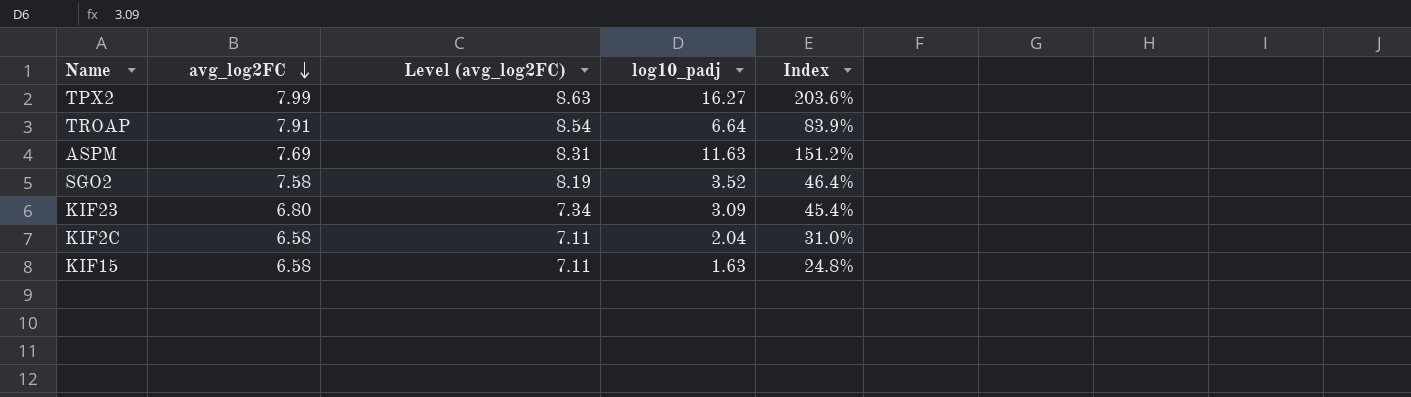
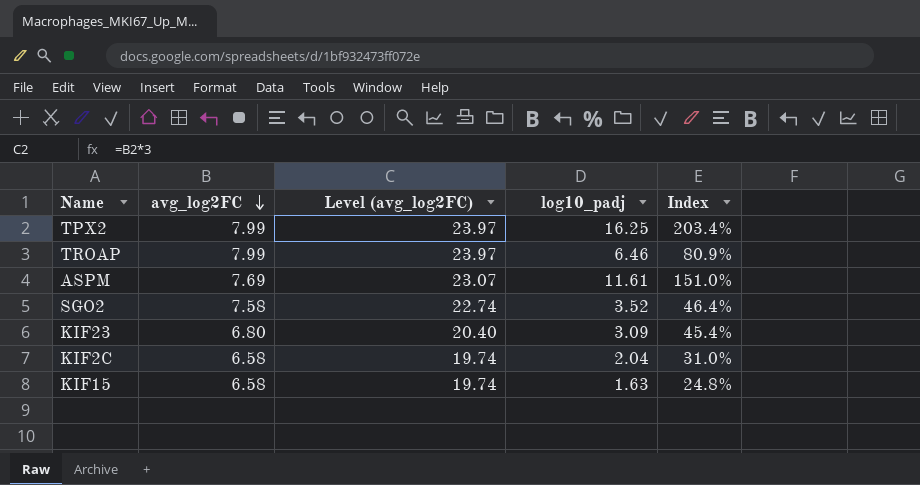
column Level (avg_log2FC) | formula: [avg_log2FC] * 1.08 -> [avg_log2FC] * 3
TPX2 | log10_padj: 16.27 -> 16.25
TPX2 | Index: 203.6% -> 203.4%
TROAP | avg_log2FC: 7.91 -> 7.99
TROAP | log10_padj: 6.64 -> 6.46
TROAP | Index: 83.9% -> 80.9%
ASPM | log10_padj: 11.63 -> 11.61
ASPM | Index: 151.2% -> 151.0%

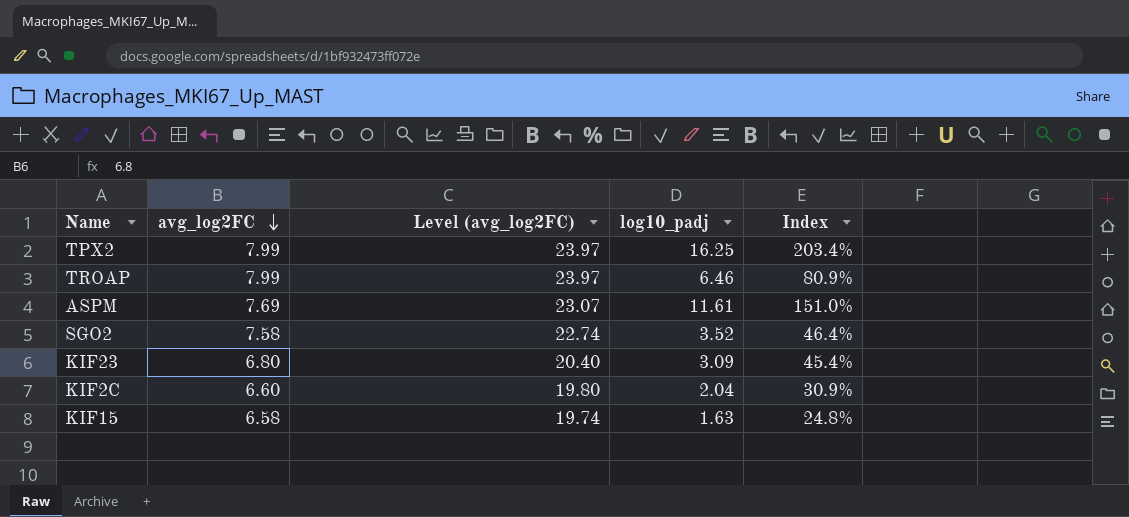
KIF2C | avg_log2FC: 6.58 -> 6.60
KIF2C | Level (avg_log2FC): 19.74 -> 19.80
KIF2C | Index: 31.0% -> 30.9%

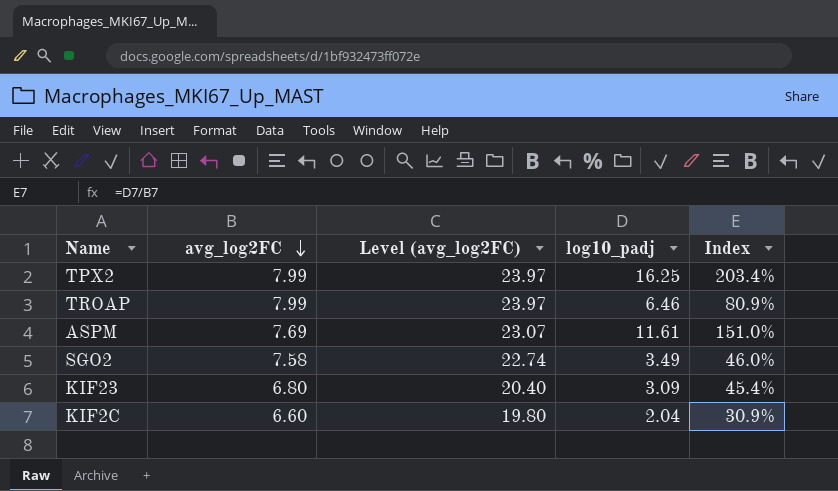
row KIF15: 6.58 | 19.74 | 1.63 | 24.8% -> none
SGO2 | log10_padj: 3.52 -> 3.49
SGO2 | Index: 46.4% -> 46.0%

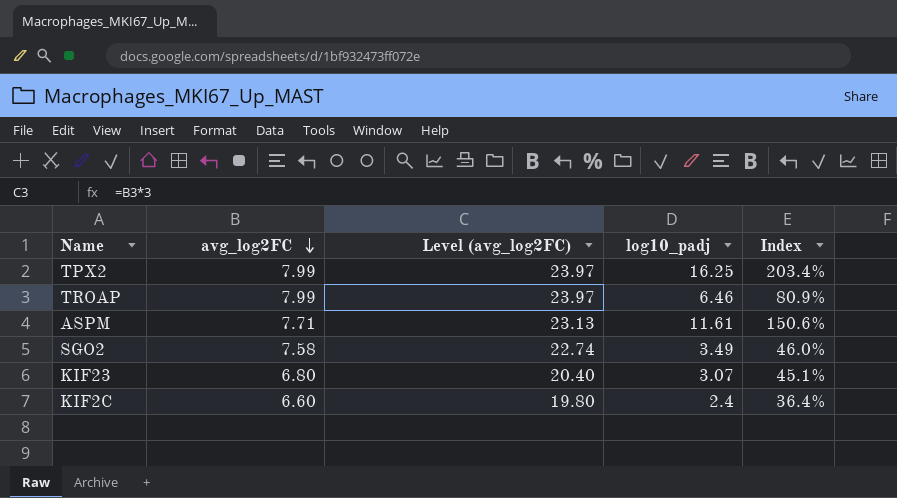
ASPM | avg_log2FC: 7.69 -> 7.71
ASPM | Level (avg_log2FC): 23.07 -> 23.13
ASPM | Index: 151.0% -> 150.6%
KIF23 | log10_padj: 3.09 -> 3.07
KIF23 | Index: 45.4% -> 45.1%
KIF2C | log10_padj: 2.04 -> 2.4
KIF2C | Index: 30.9% -> 36.4%

